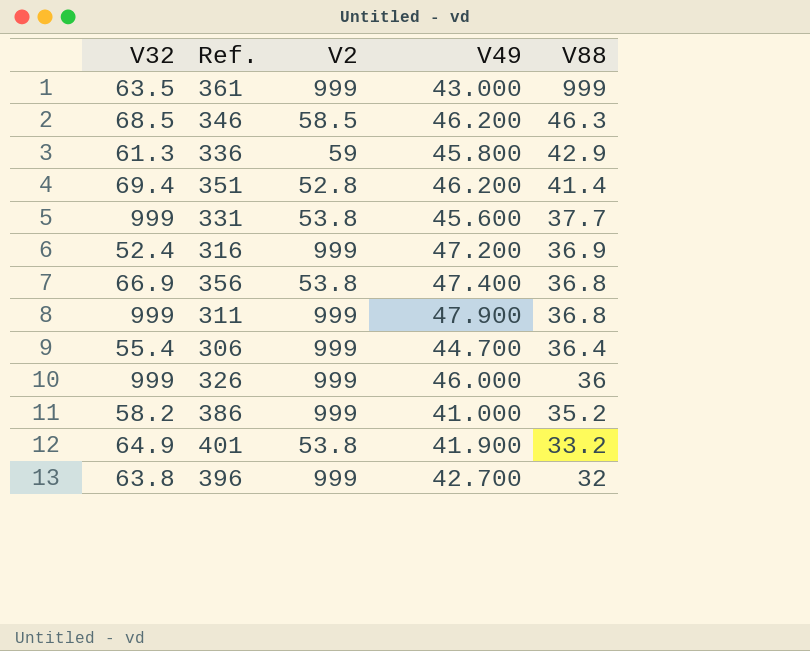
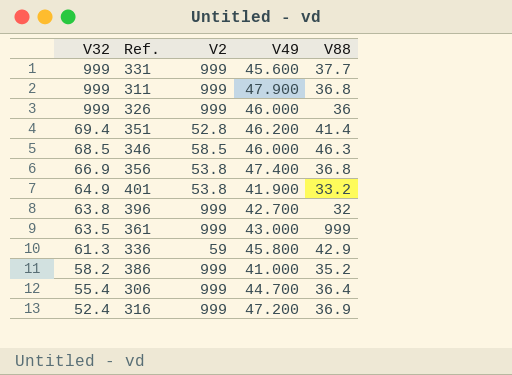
row order: V88 descending -> V32 descending
331 | V2: 53.8 -> 999
346 | V49: 46.200 -> 46.000

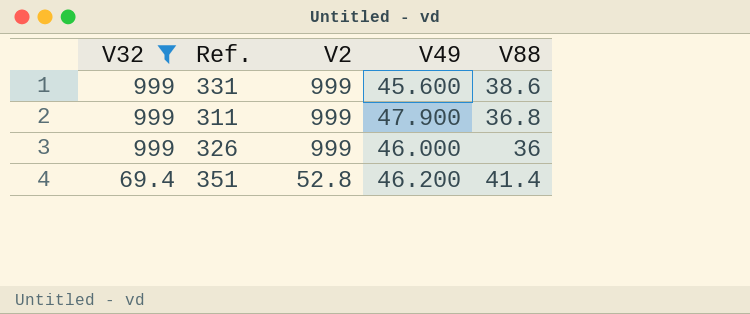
filter: none -> V32 >= 69.4
331 | V88: 37.7 -> 38.6

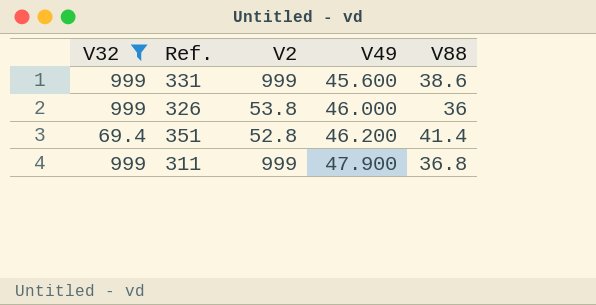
row order: V32 descending -> V49 ascending
326 | V2: 999 -> 53.8

